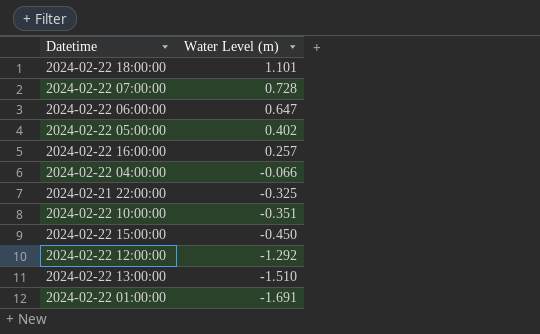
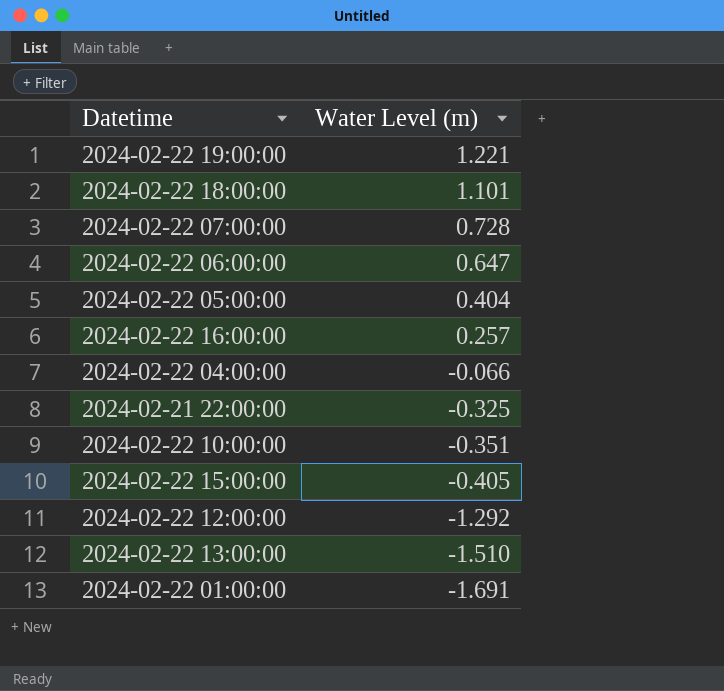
row 2024-02-22 19:00:00: none -> 1.221
2024-02-22 05:00:00 | Water Level (m): 0.402 -> 0.404
2024-02-22 15:00:00 | Water Level (m): -0.450 -> -0.405

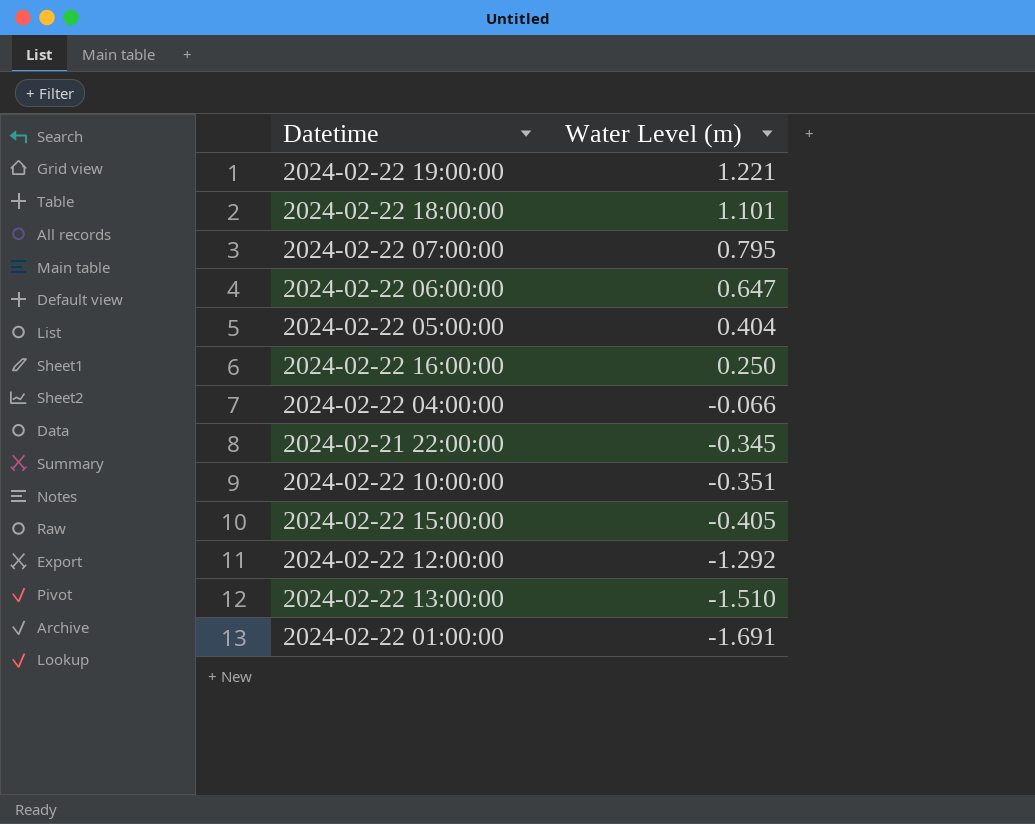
2024-02-22 07:00:00 | Water Level (m): 0.728 -> 0.795
2024-02-22 16:00:00 | Water Level (m): 0.257 -> 0.250
2024-02-21 22:00:00 | Water Level (m): -0.325 -> -0.345

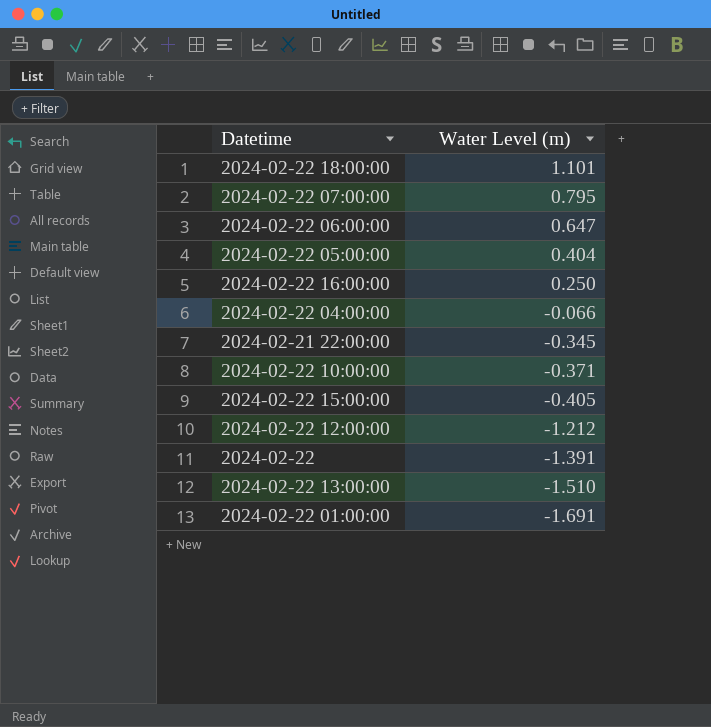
row 2024-02-22 19:00:00: 1.221 -> none
2024-02-22 10:00:00 | Water Level (m): -0.351 -> -0.371
2024-02-22 12:00:00 | Water Level (m): -1.292 -> -1.212
row 2024-02-22: none -> -1.391

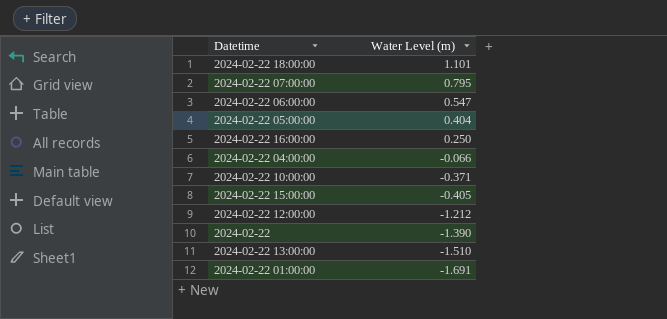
row 2024-02-21 22:00:00: -0.345 -> none
2024-02-22 06:00:00 | Water Level (m): 0.647 -> 0.547
2024-02-22 | Water Level (m): -1.391 -> -1.390

